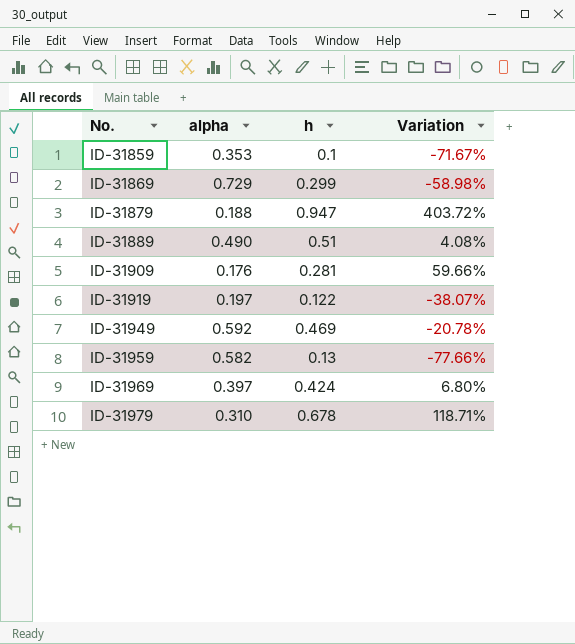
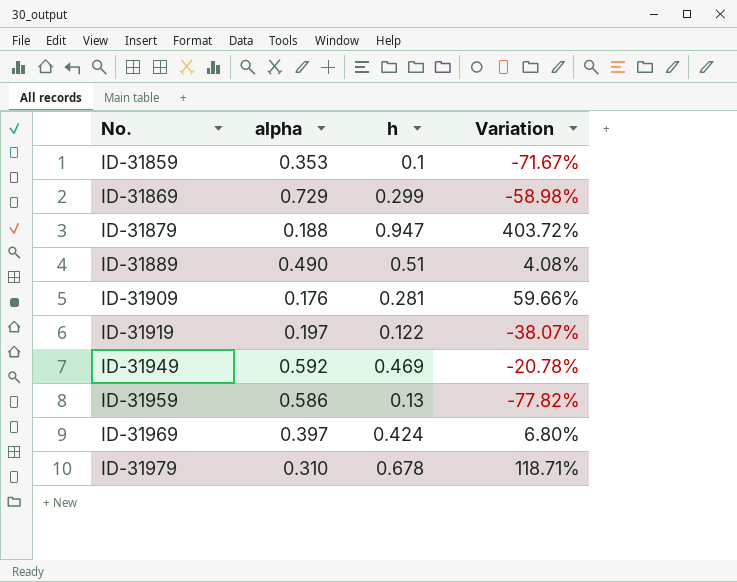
ID-31959 | alpha: 0.582 -> 0.586
ID-31959 | Variation: -77.66% -> -77.82%

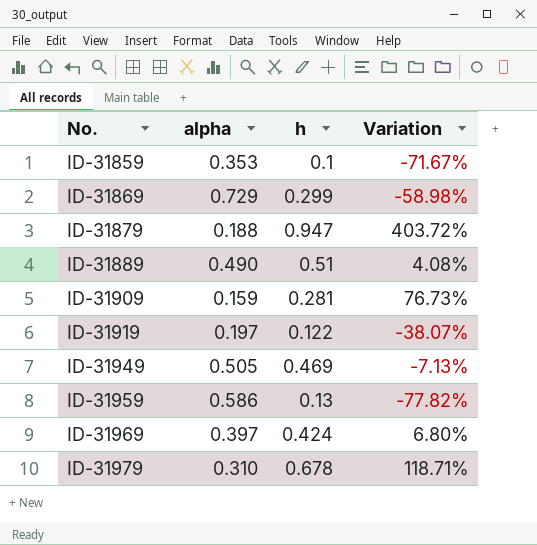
ID-31909 | alpha: 0.176 -> 0.159
ID-31909 | Variation: 59.66% -> 76.73%
ID-31949 | alpha: 0.592 -> 0.505
ID-31949 | Variation: -20.78% -> -7.13%

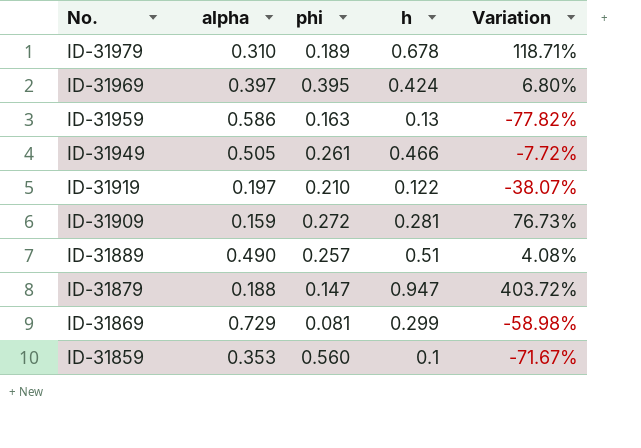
row order: No. ascending -> No. descending
column phi | position: none -> 3
ID-31949 | h: 0.469 -> 0.466
ID-31949 | Variation: -7.13% -> -7.72%

